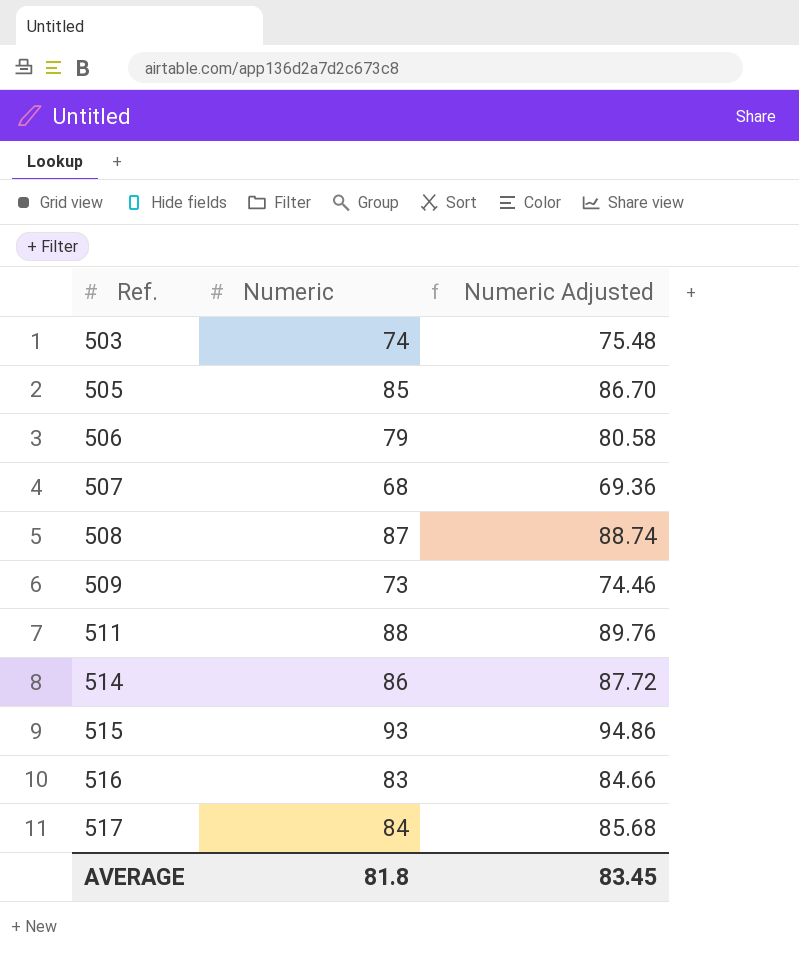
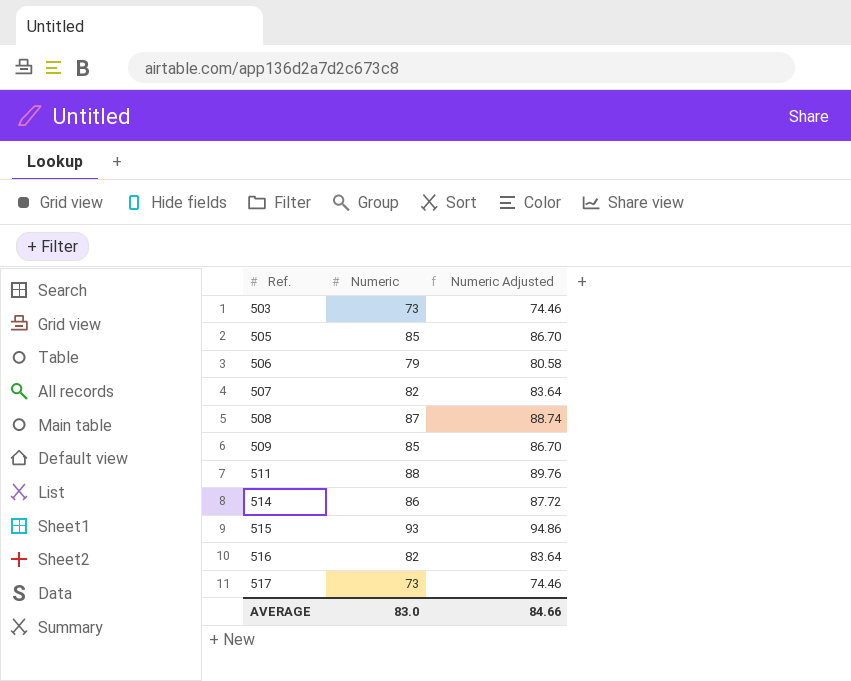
503 | Numeric: 74 -> 73
503 | Numeric Adjusted: 75.48 -> 74.46
507 | Numeric: 68 -> 82
507 | Numeric Adjusted: 69.36 -> 83.64
509 | Numeric: 73 -> 85
509 | Numeric Adjusted: 74.46 -> 86.70
516 | Numeric: 83 -> 82
516 | Numeric Adjusted: 84.66 -> 83.64
517 | Numeric: 84 -> 73
517 | Numeric Adjusted: 85.68 -> 74.46
AVERAGE | Numeric: 81.8 -> 83.0
AVERAGE | Numeric Adjusted: 83.45 -> 84.66

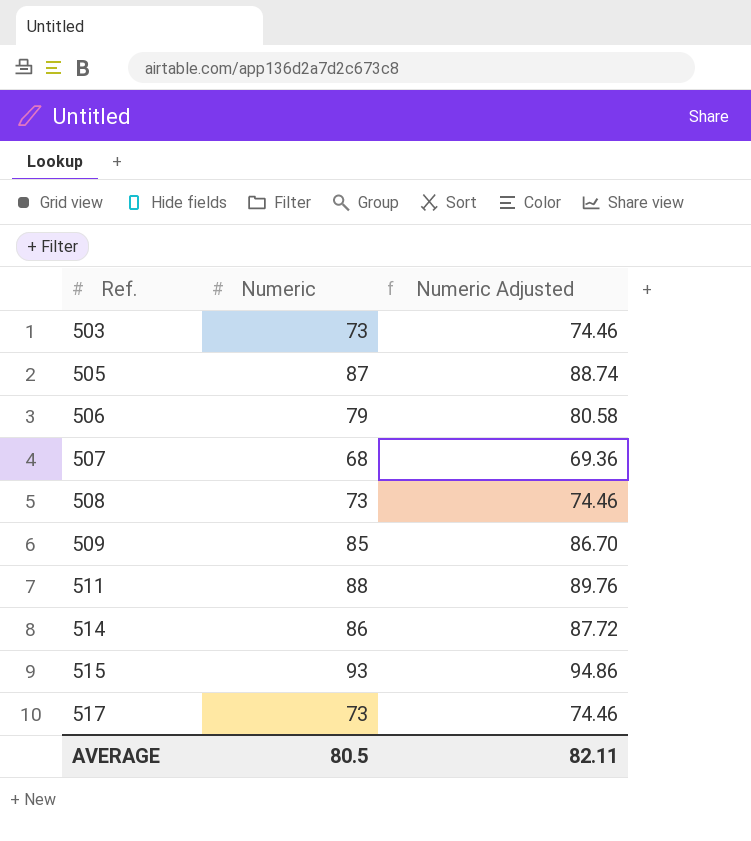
row 516: 82 | 83.64 -> none
505 | Numeric: 85 -> 87
505 | Numeric Adjusted: 86.70 -> 88.74
507 | Numeric: 82 -> 68
507 | Numeric Adjusted: 83.64 -> 69.36
508 | Numeric: 87 -> 73
508 | Numeric Adjusted: 88.74 -> 74.46
AVERAGE | Numeric: 83.0 -> 80.5
AVERAGE | Numeric Adjusted: 84.66 -> 82.11

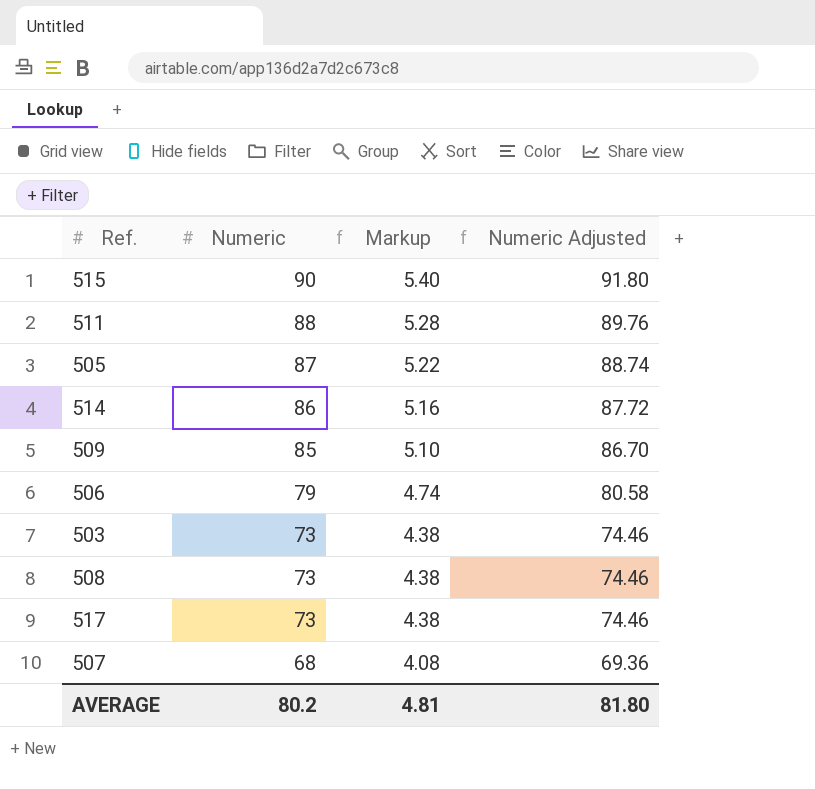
row order: Ref. ascending -> Numeric descending
column Markup | formula: none -> [Numeric] * 0.06
515 | Numeric: 93 -> 90
515 | Numeric Adjusted: 94.86 -> 91.80
AVERAGE | Numeric: 80.5 -> 80.2
AVERAGE | Numeric Adjusted: 82.11 -> 81.80

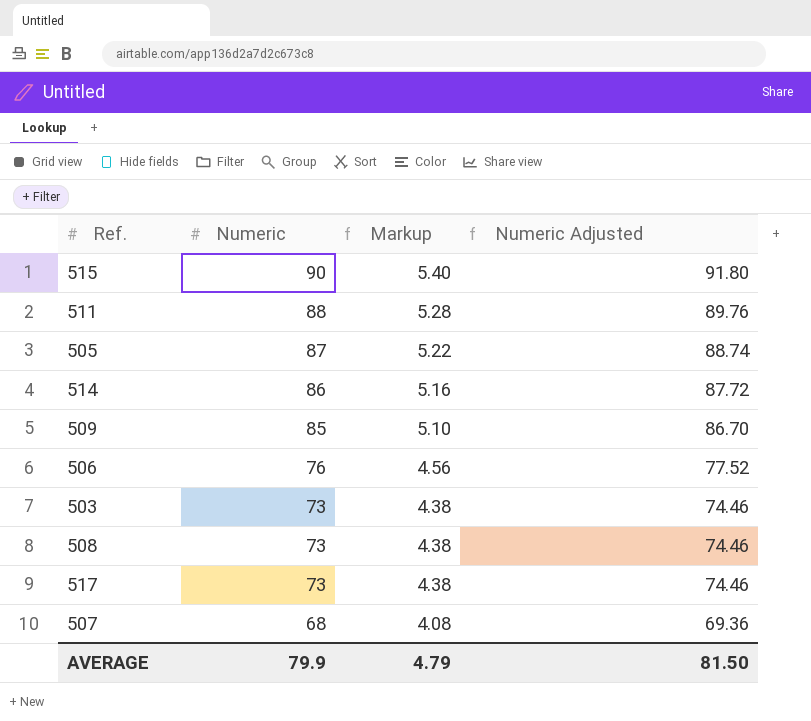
506 | Numeric: 79 -> 76
506 | Markup: 4.74 -> 4.56
506 | Numeric Adjusted: 80.58 -> 77.52
AVERAGE | Numeric: 80.2 -> 79.9
AVERAGE | Markup: 4.81 -> 4.79
AVERAGE | Numeric Adjusted: 81.80 -> 81.50

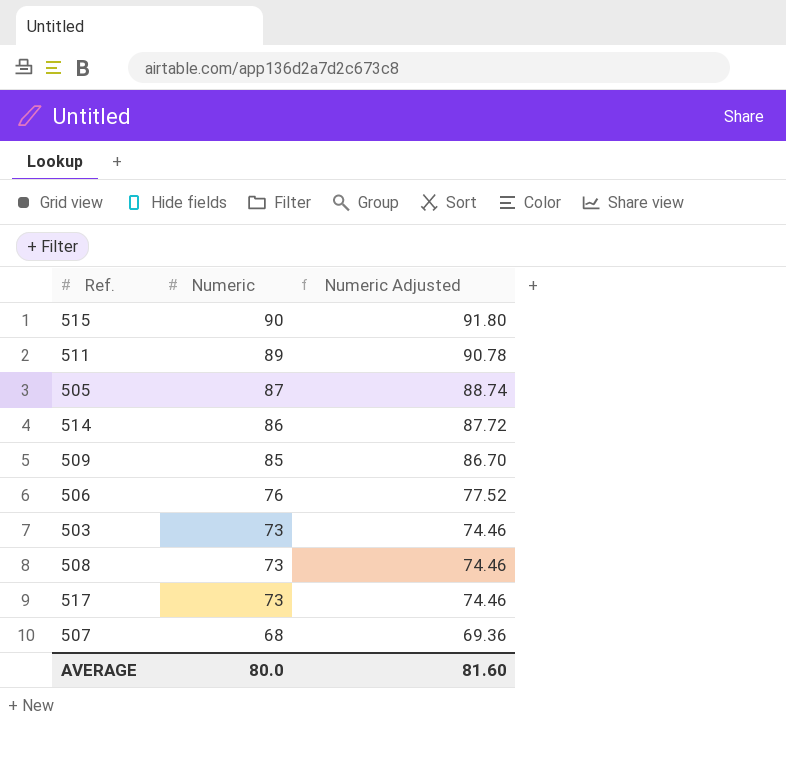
column Markup | formula: [Numeric] * 0.06 -> none
511 | Numeric: 88 -> 89
511 | Numeric Adjusted: 89.76 -> 90.78
AVERAGE | Numeric: 79.9 -> 80.0
AVERAGE | Numeric Adjusted: 81.50 -> 81.60

